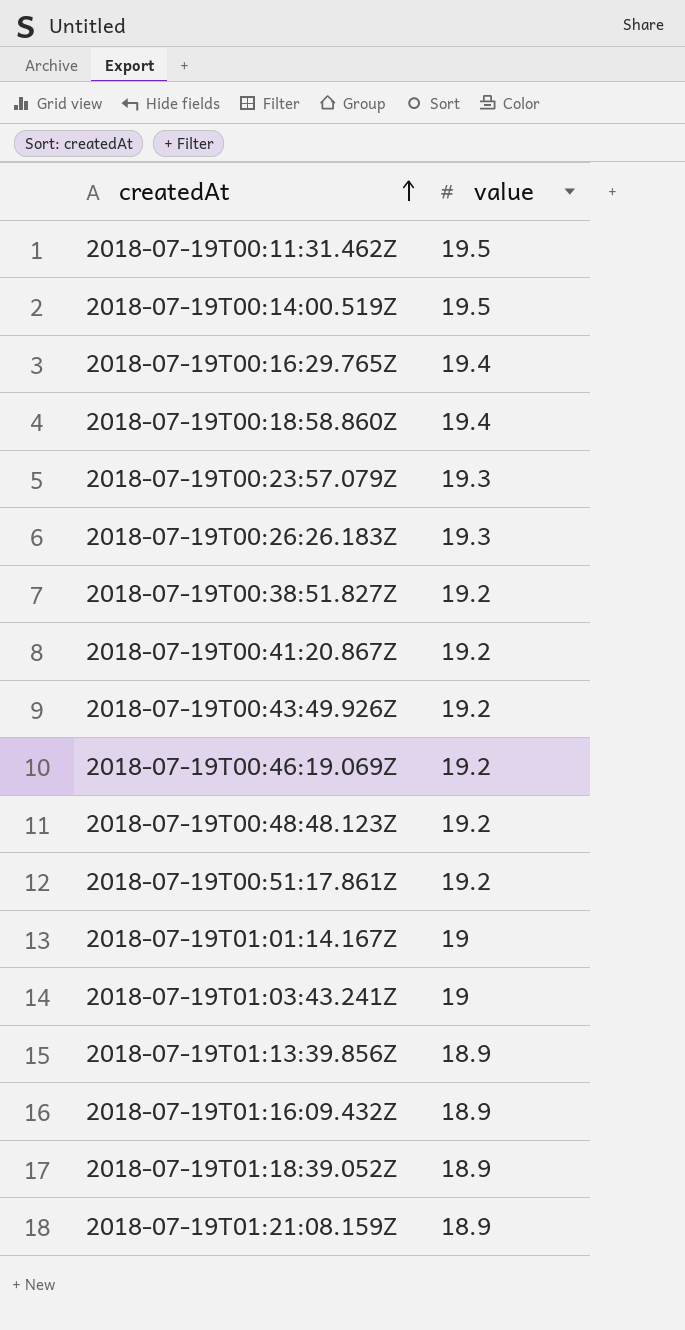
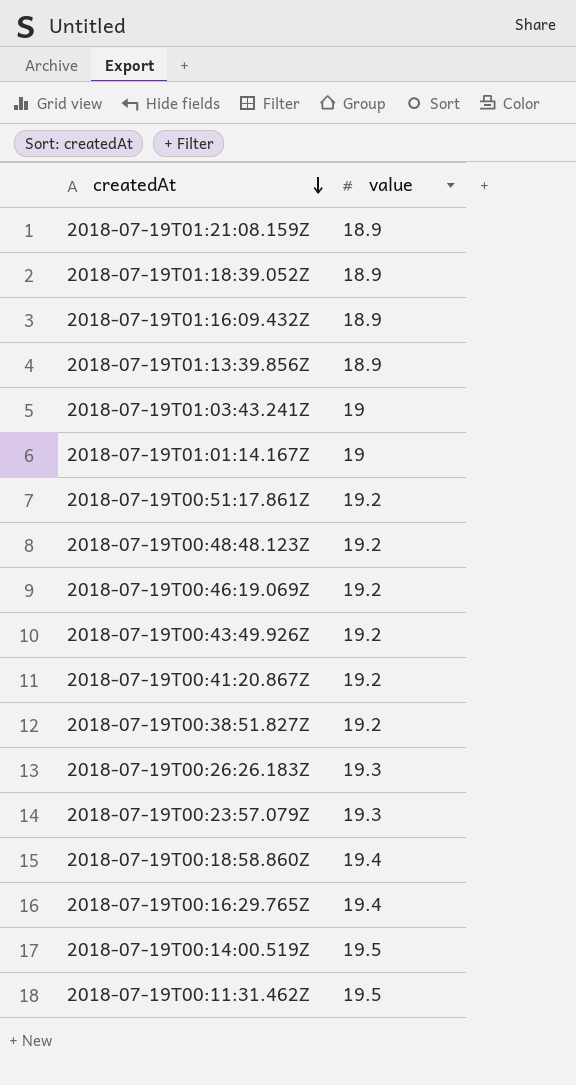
row order: createdAt ascending -> createdAt descending

